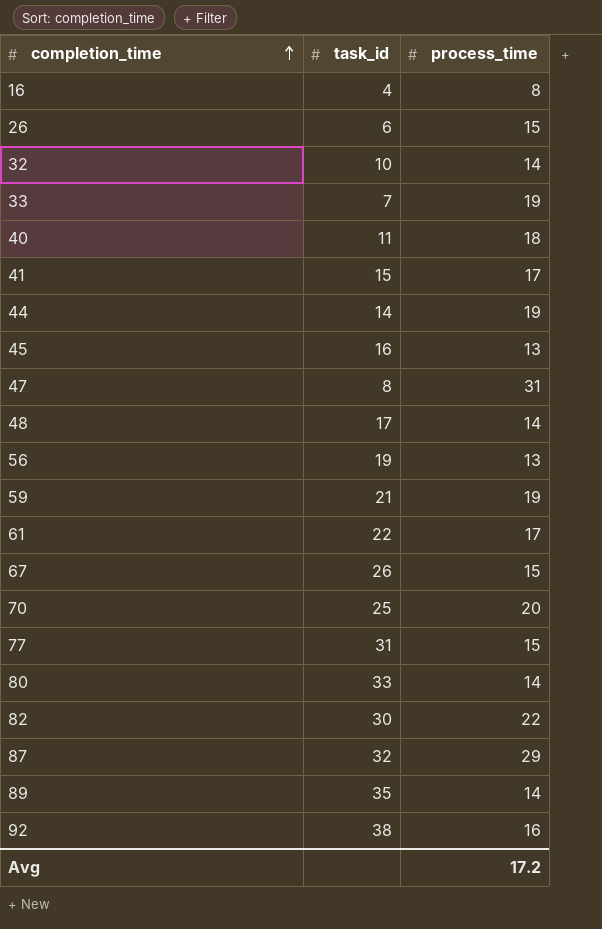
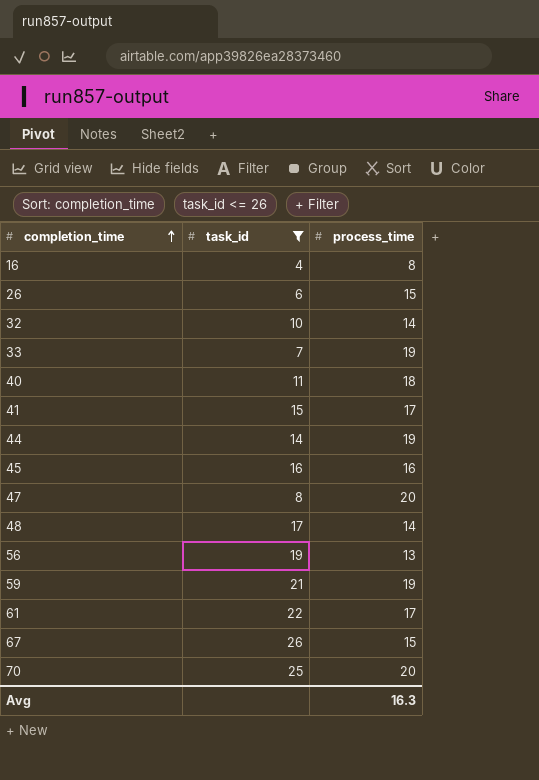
filter: none -> task_id <= 26
45 | process_time: 13 -> 16
47 | process_time: 31 -> 20
Avg | process_time: 17.2 -> 16.3

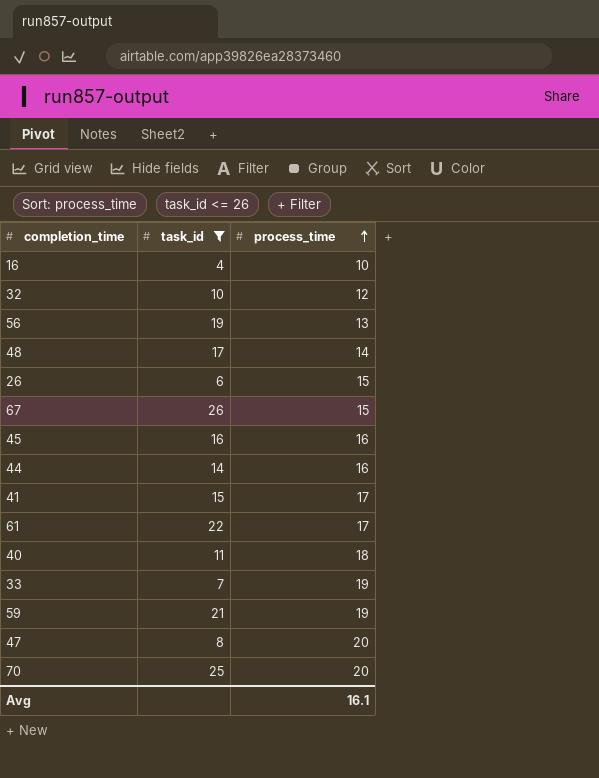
row order: completion_time ascending -> process_time ascending
16 | process_time: 8 -> 10
32 | process_time: 14 -> 12
44 | process_time: 19 -> 16
Avg | process_time: 16.3 -> 16.1

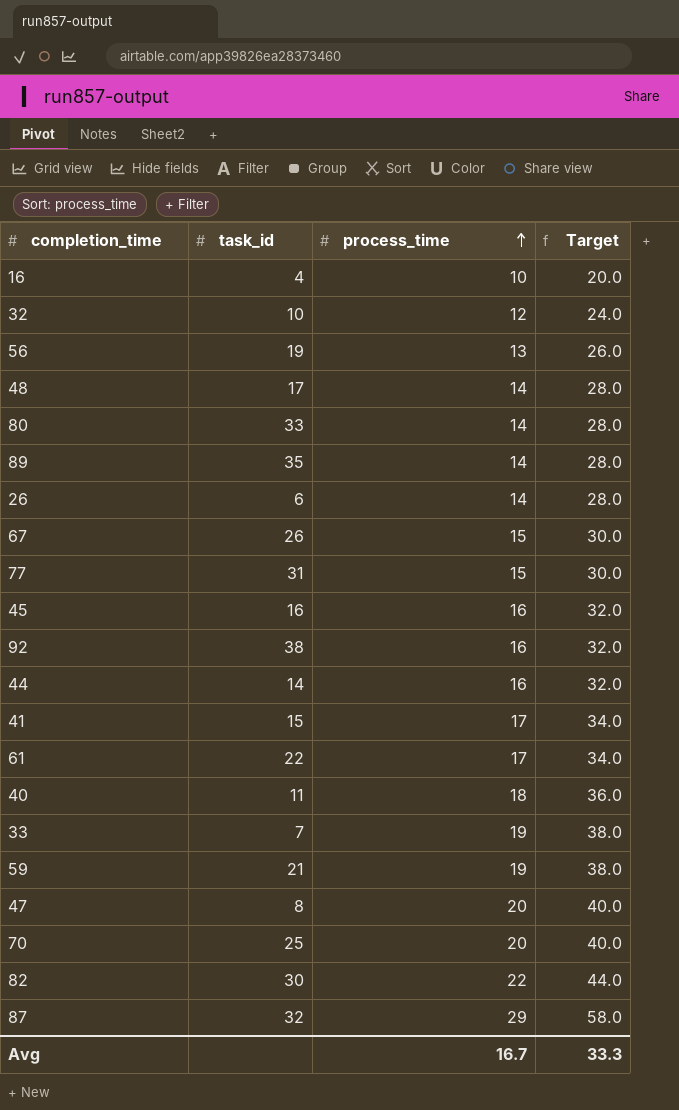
filter: task_id <= 26 -> none
column Target | formula: none -> [process_time] * 2
26 | process_time: 15 -> 14
Avg | process_time: 16.1 -> 16.7

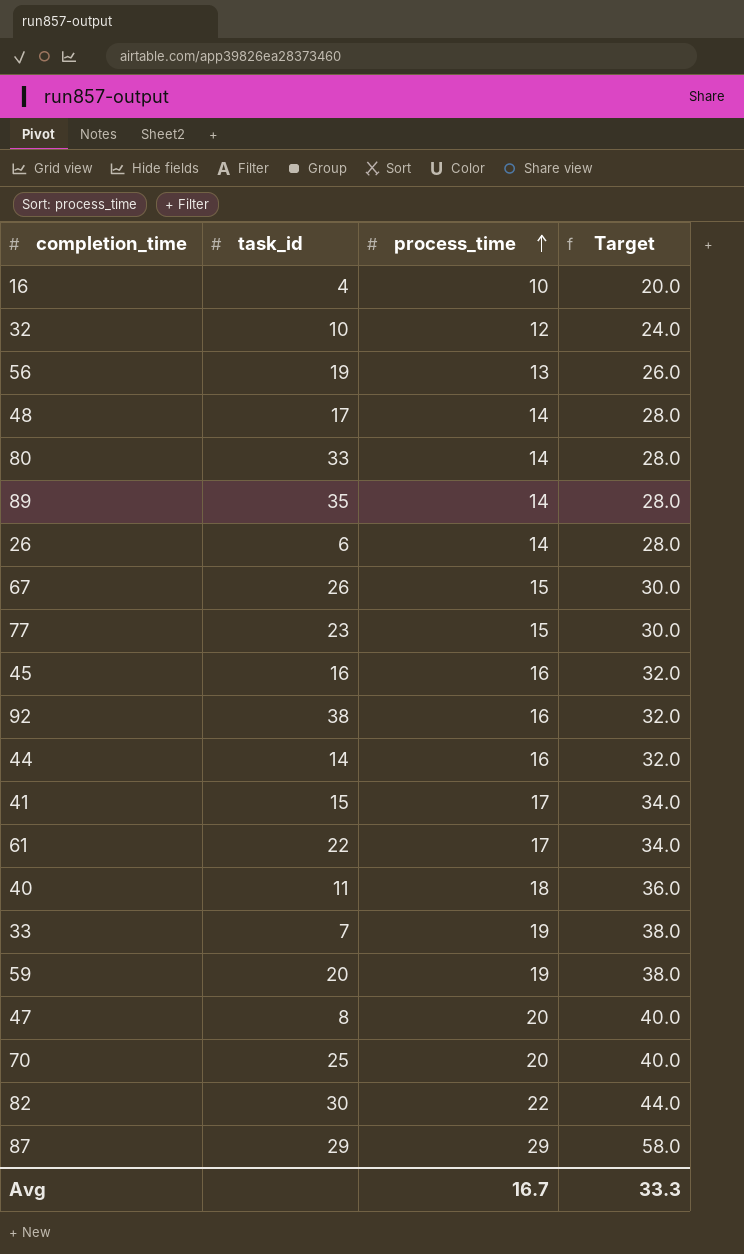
77 | task_id: 31 -> 23
59 | task_id: 21 -> 20
87 | task_id: 32 -> 29

